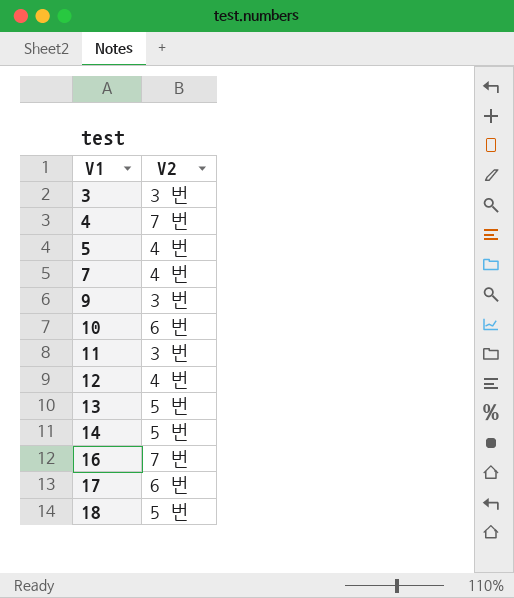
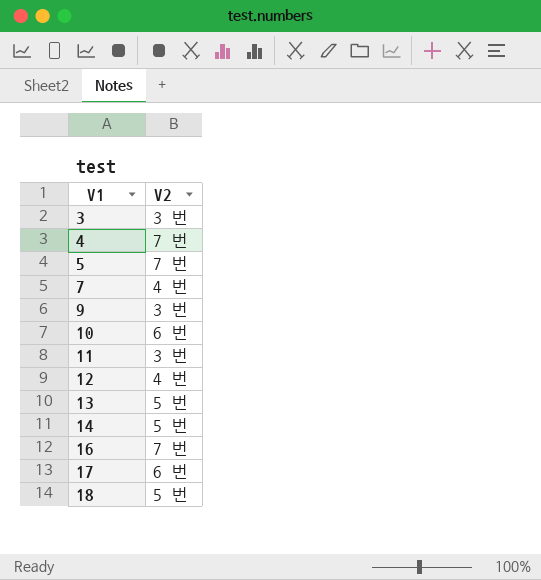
5 | V2: 4 번 -> 7 번

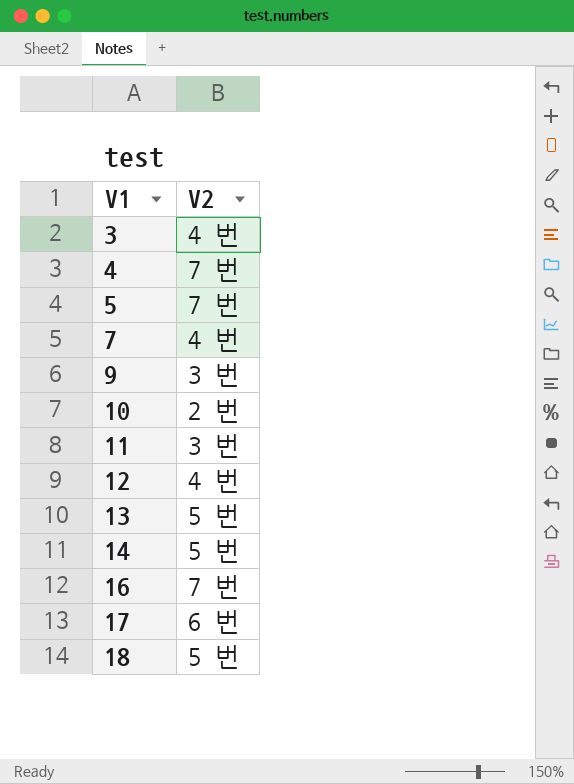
3 | V2: 3 번 -> 4 번
10 | V2: 6 번 -> 2 번

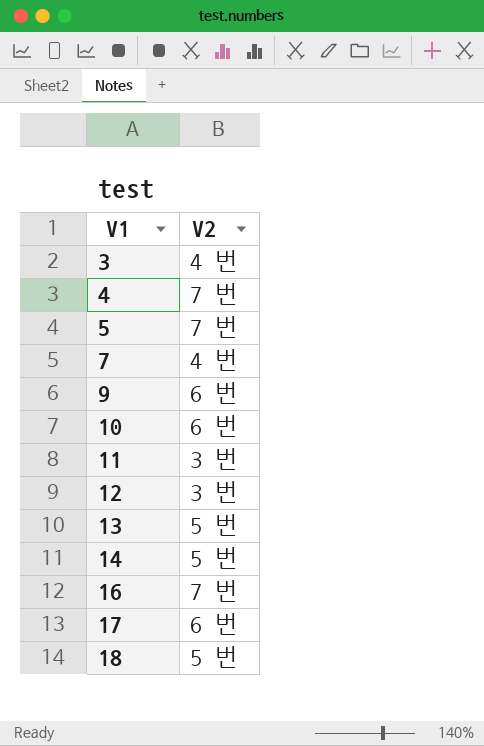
9 | V2: 3 번 -> 6 번
10 | V2: 2 번 -> 6 번
12 | V2: 4 번 -> 3 번

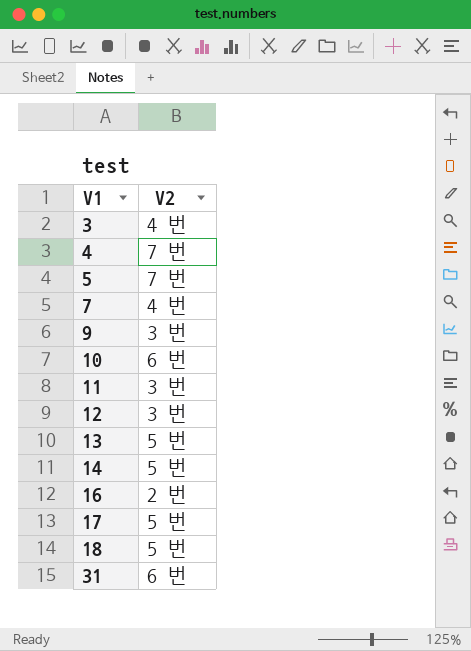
9 | V2: 6 번 -> 3 번
16 | V2: 7 번 -> 2 번
17 | V2: 6 번 -> 5 번
row 31: none -> 6 번

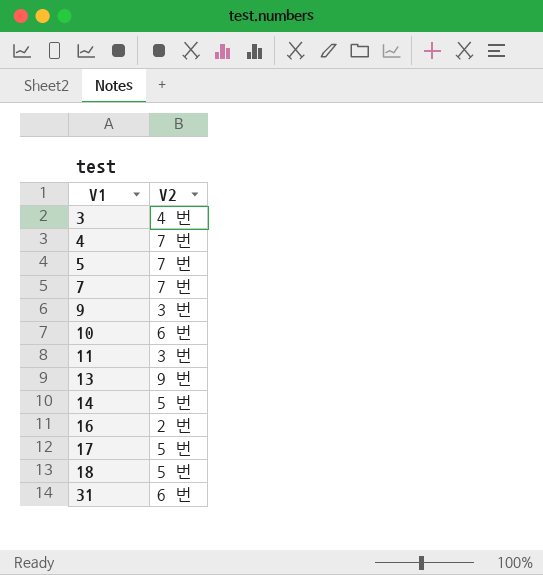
row 12: 3 번 -> none
7 | V2: 4 번 -> 7 번
13 | V2: 5 번 -> 9 번

